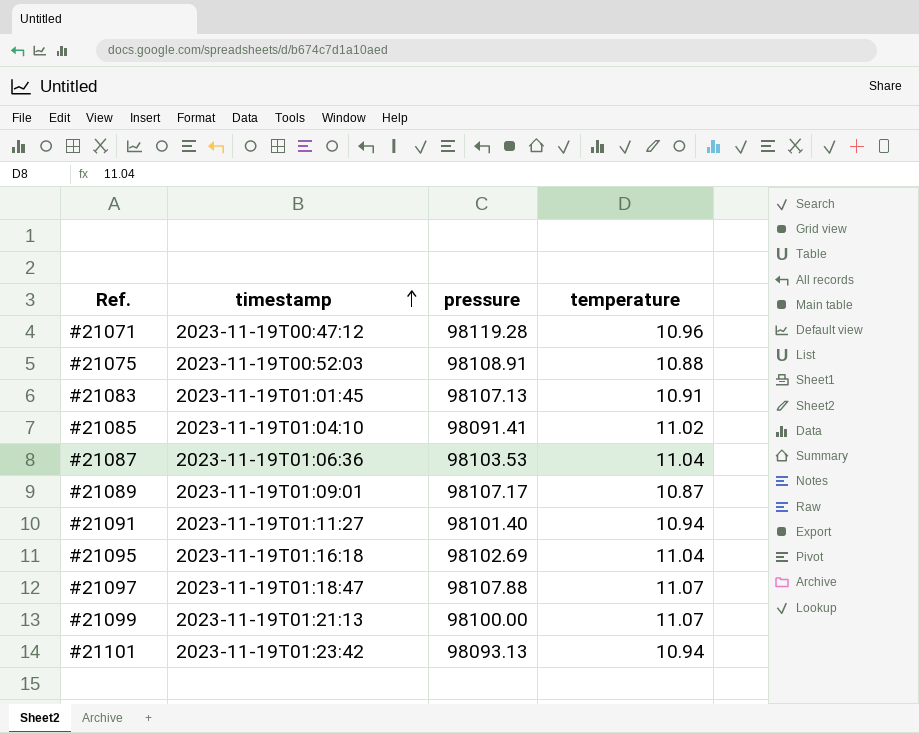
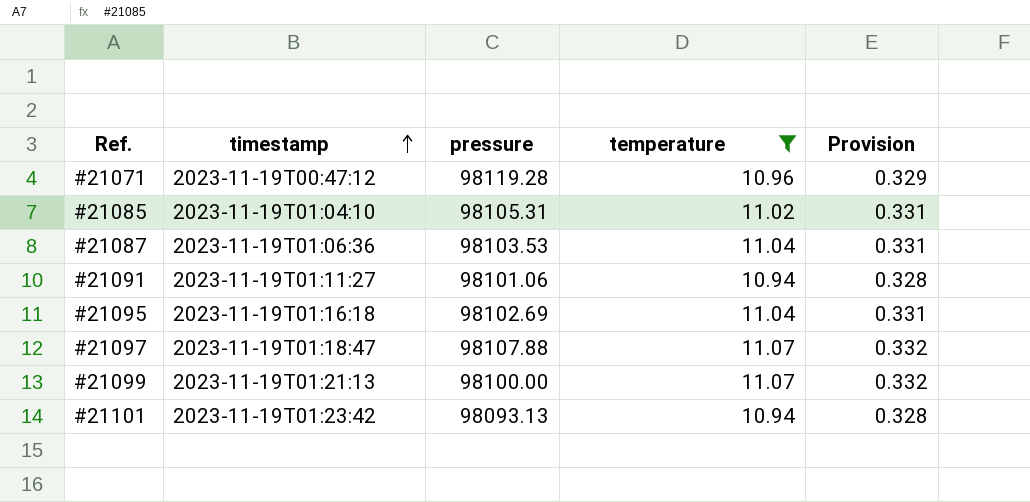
filter: none -> temperature >= 10.94
column Provision | formula: none -> [temperature] * 0.03
#21085 | pressure: 98091.41 -> 98105.31
#21091 | pressure: 98101.40 -> 98101.06

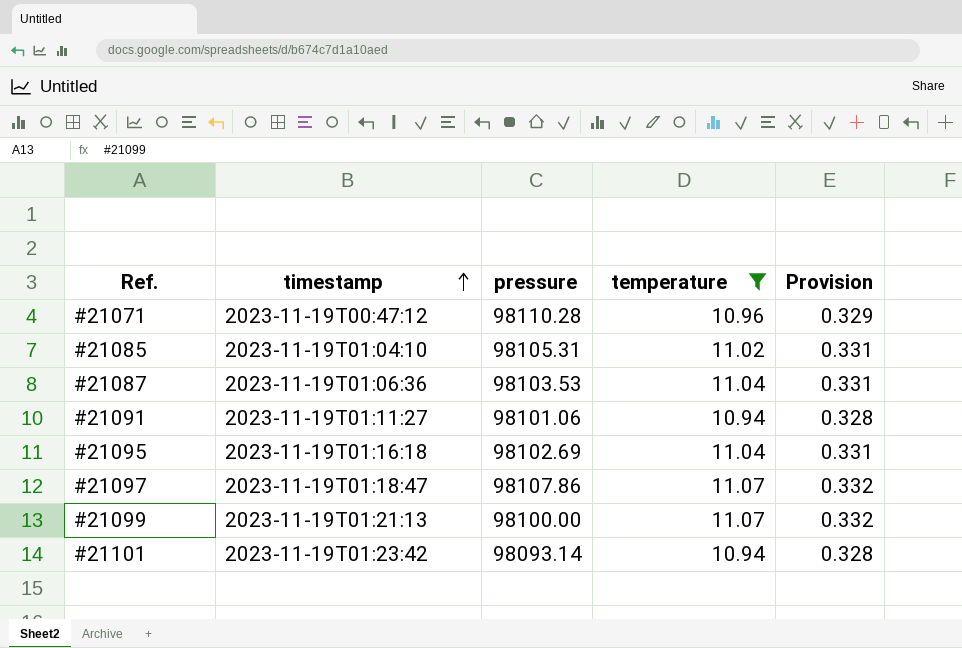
#21071 | pressure: 98119.28 -> 98110.28
#21097 | pressure: 98107.88 -> 98107.86
#21101 | pressure: 98093.13 -> 98093.14

